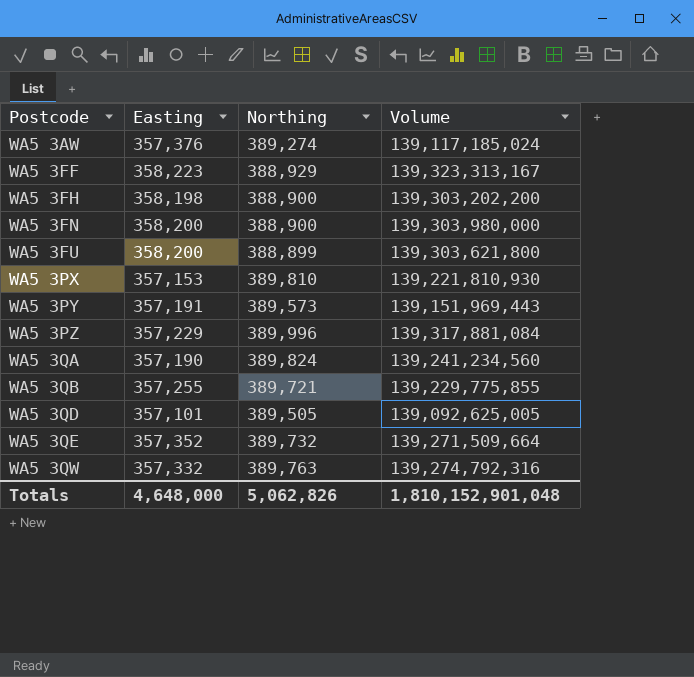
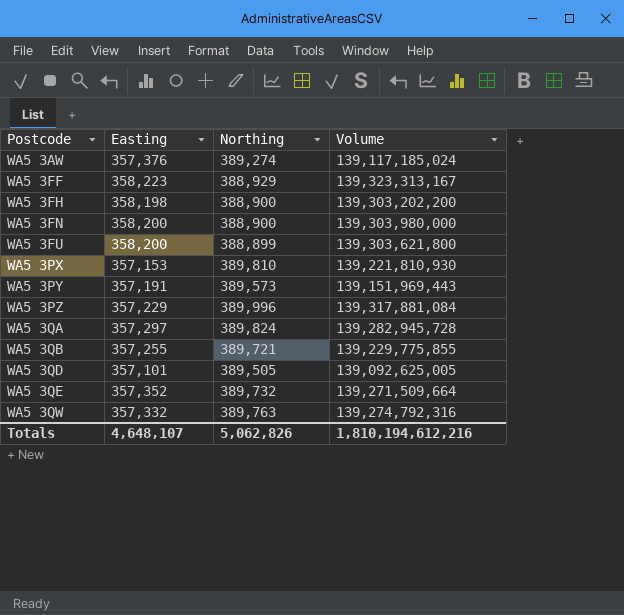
WA5 3QA | Easting: 357,190 -> 357,297
WA5 3QA | Volume: 139,241,234,560 -> 139,282,945,728
Totals | Easting: 4,648,000 -> 4,648,107
Totals | Volume: 1,810,152,901,048 -> 1,810,194,612,216

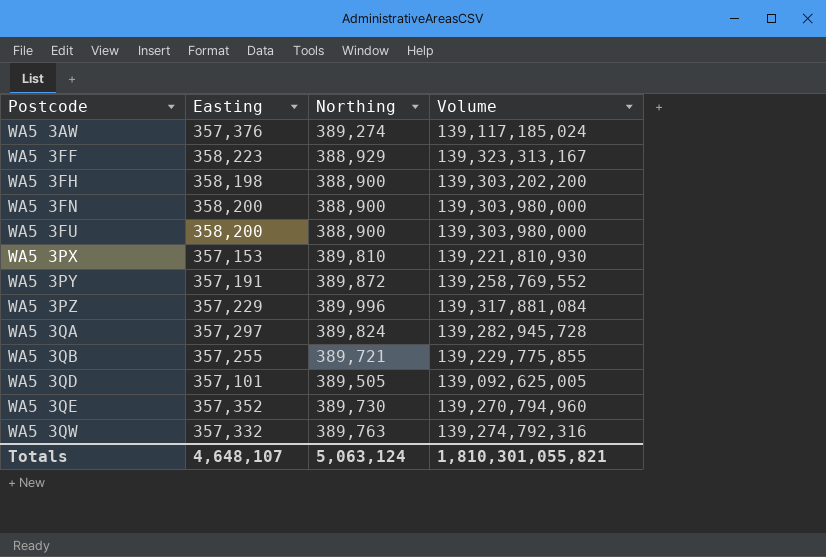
WA5 3FU | Northing: 388,899 -> 388,900
WA5 3FU | Volume: 139,303,621,800 -> 139,303,980,000
WA5 3PY | Northing: 389,573 -> 389,872
WA5 3PY | Volume: 139,151,969,443 -> 139,258,769,552
WA5 3QE | Northing: 389,732 -> 389,730
WA5 3QE | Volume: 139,271,509,664 -> 139,270,794,960
Totals | Northing: 5,062,826 -> 5,063,124
Totals | Volume: 1,810,194,612,216 -> 1,810,301,055,821

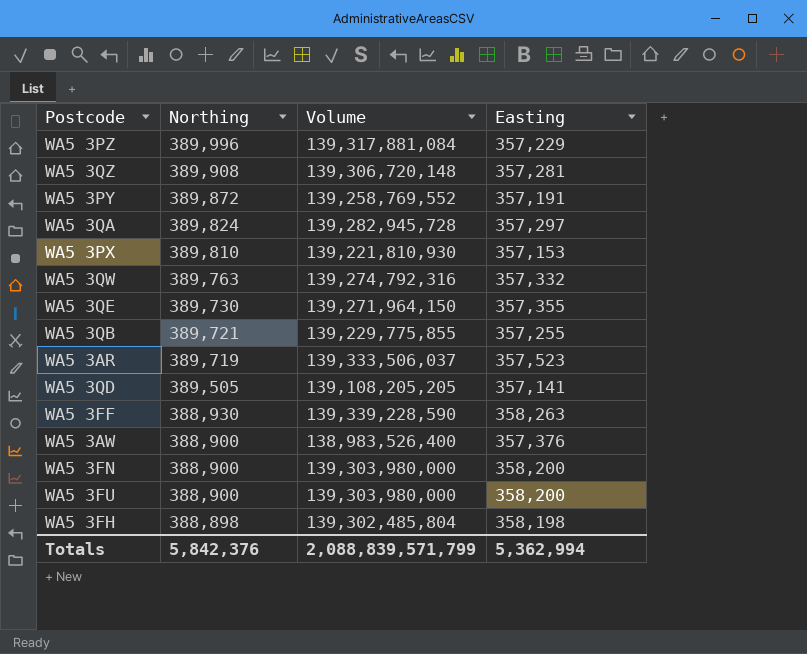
row order: Postcode ascending -> Northing descending
column Easting | position: 2 -> 4
row WA5 3QZ: none -> 389,908 | 139,306,720,148 | 357,281
WA5 3QE | Volume: 139,270,794,960 -> 139,271,964,150
WA5 3QE | Easting: 357,352 -> 357,355
row WA5 3AR: none -> 389,719 | 139,333,506,037 | 357,523
WA5 3QD | Volume: 139,092,625,005 -> 139,108,205,205
WA5 3QD | Easting: 357,101 -> 357,141
WA5 3FF | Northing: 388,929 -> 388,930
WA5 3FF | Volume: 139,323,313,167 -> 139,339,228,590
WA5 3FF | Easting: 358,223 -> 358,263
WA5 3AW | Northing: 389,274 -> 388,900
WA5 3AW | Volume: 139,117,185,024 -> 138,983,526,400
WA5 3FH | Northing: 388,900 -> 388,898
WA5 3FH | Volume: 139,303,202,200 -> 139,302,485,804
Totals | Northing: 5,063,124 -> 5,842,376
Totals | Volume: 1,810,301,055,821 -> 2,088,839,571,799
Totals | Easting: 4,648,107 -> 5,362,994

